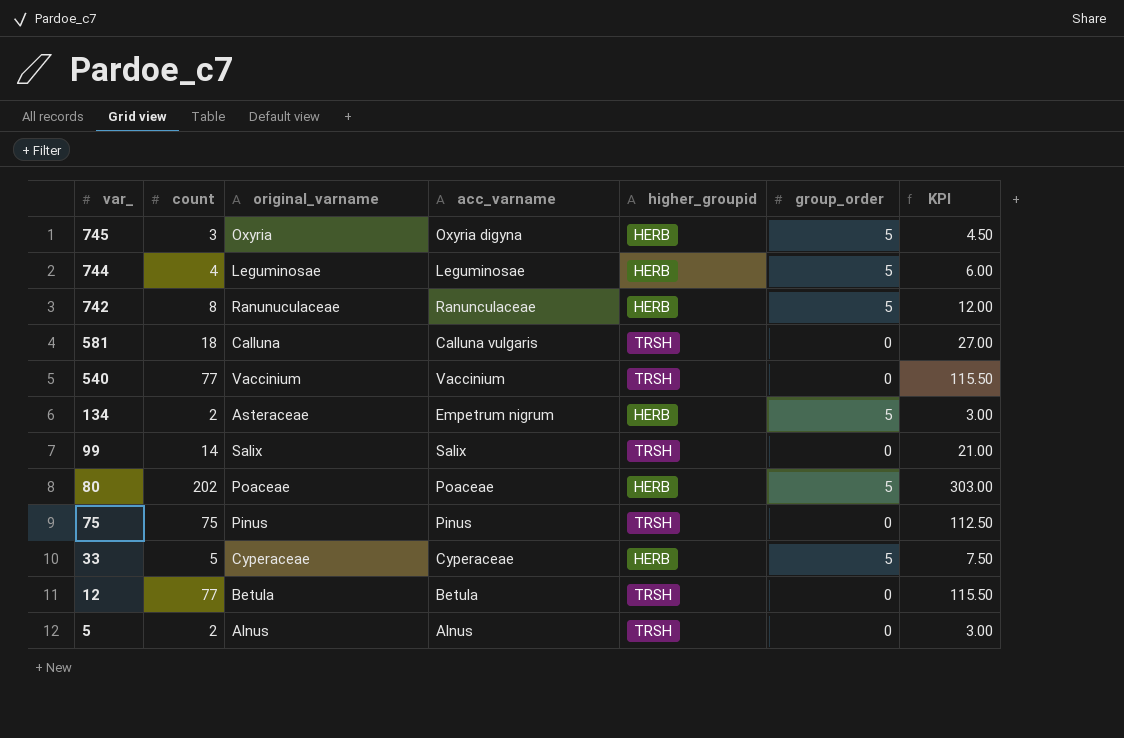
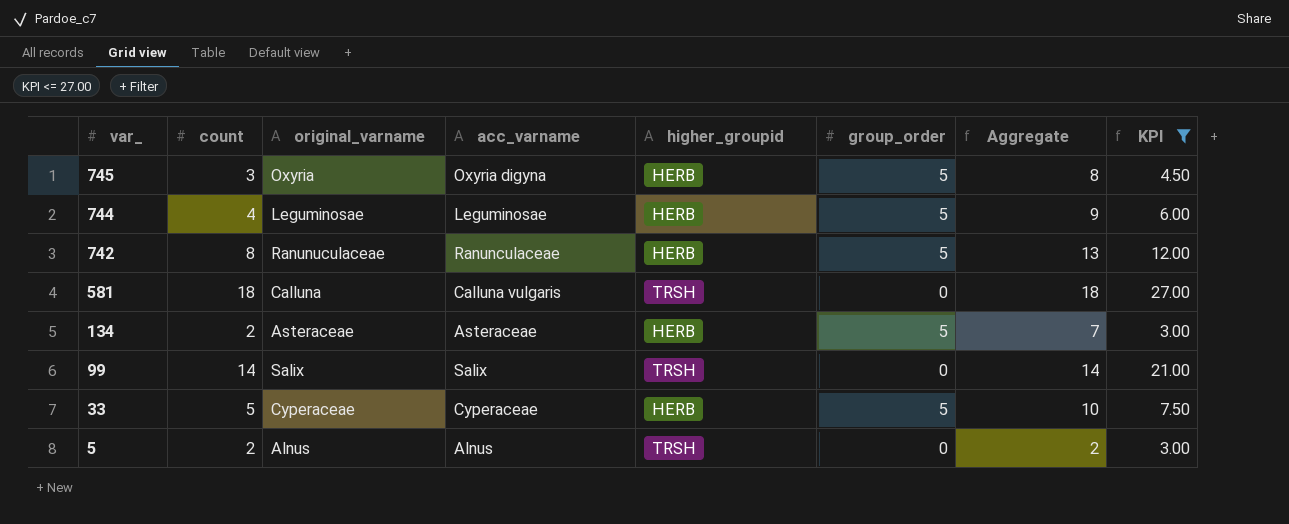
filter: none -> KPI <= 27.00
column Aggregate | formula: none -> [count] + [group_order]
134 | acc_varname: Empetrum nigrum -> Asteraceae

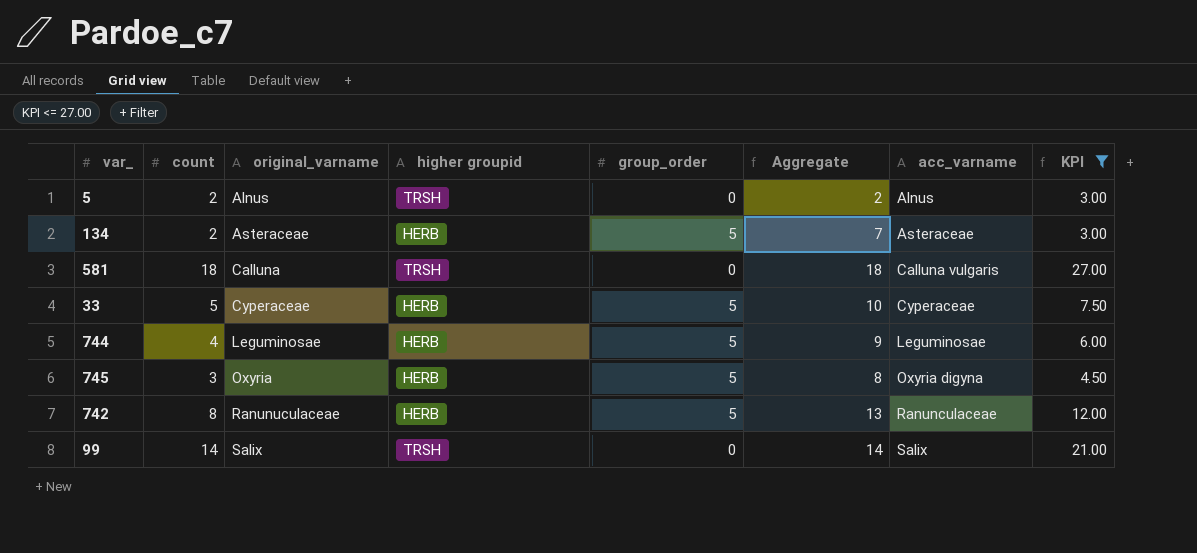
row order: var_ descending -> original_varname ascending
column name: higher_groupid -> higher groupid
column acc_varname | position: 4 -> 7

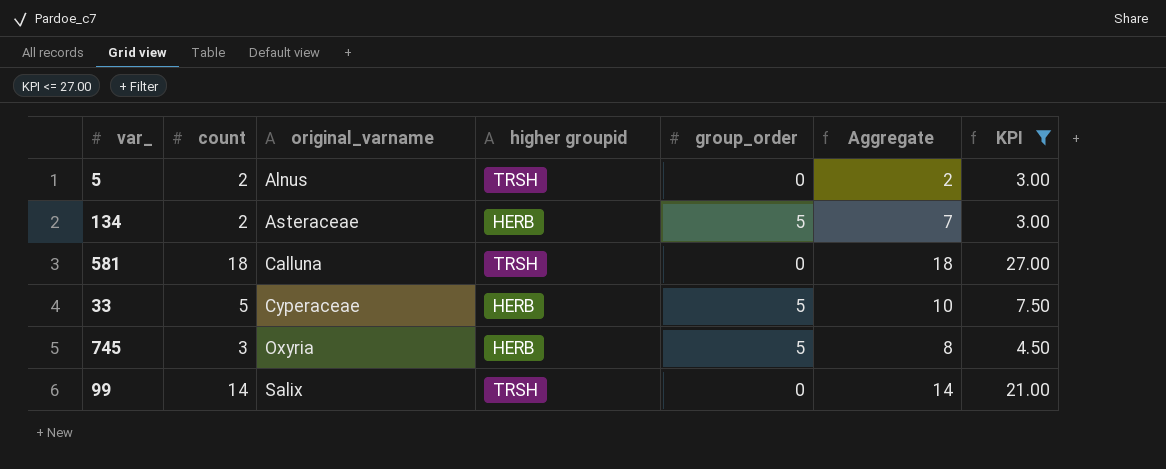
column acc_varname | position: 7 -> none
row 744: 4 | Leguminosae | HERB | 5 | 9 | Leguminosae | 6.00 -> none
row 742: 8 | Ranunuculaceae | HERB | 5 | 13 | Ranunculaceae | 12.00 -> none

